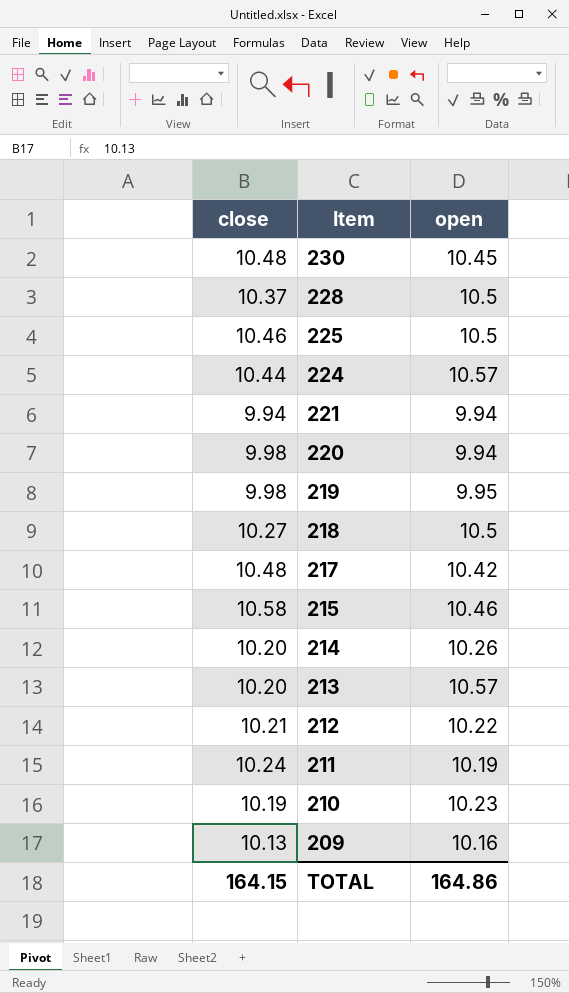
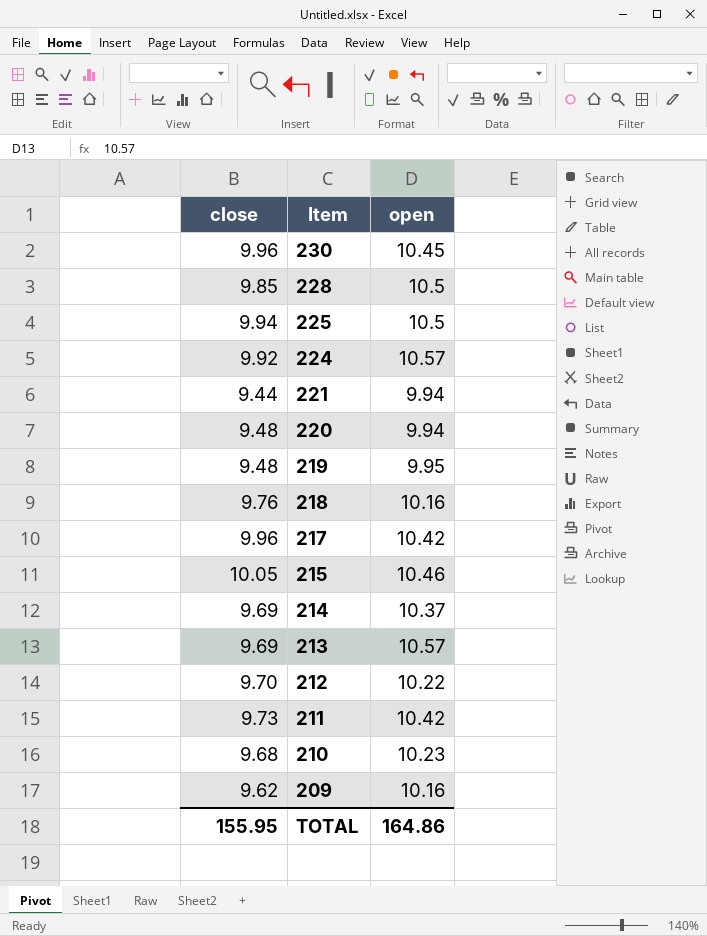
230 | close: 10.48 -> 9.96
228 | close: 10.37 -> 9.85
225 | close: 10.46 -> 9.94
224 | close: 10.44 -> 9.92
221 | close: 9.94 -> 9.44
220 | close: 9.98 -> 9.48
219 | close: 9.98 -> 9.48
218 | close: 10.27 -> 9.76
218 | open: 10.5 -> 10.16
217 | close: 10.48 -> 9.96
215 | close: 10.58 -> 10.05
214 | close: 10.20 -> 9.69
214 | open: 10.26 -> 10.37
213 | close: 10.20 -> 9.69
212 | close: 10.21 -> 9.70
211 | close: 10.24 -> 9.73
211 | open: 10.19 -> 10.42
210 | close: 10.19 -> 9.68
209 | close: 10.13 -> 9.62
TOTAL | close: 164.15 -> 155.95

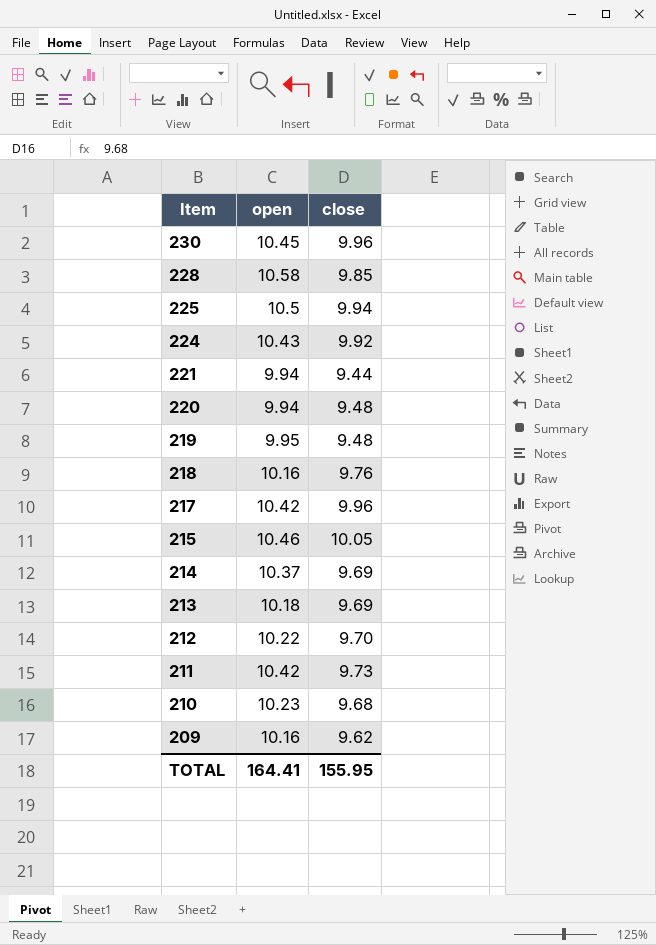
column close | position: 1 -> 3
228 | open: 10.5 -> 10.58
224 | open: 10.57 -> 10.43
213 | open: 10.57 -> 10.18
TOTAL | open: 164.86 -> 164.41

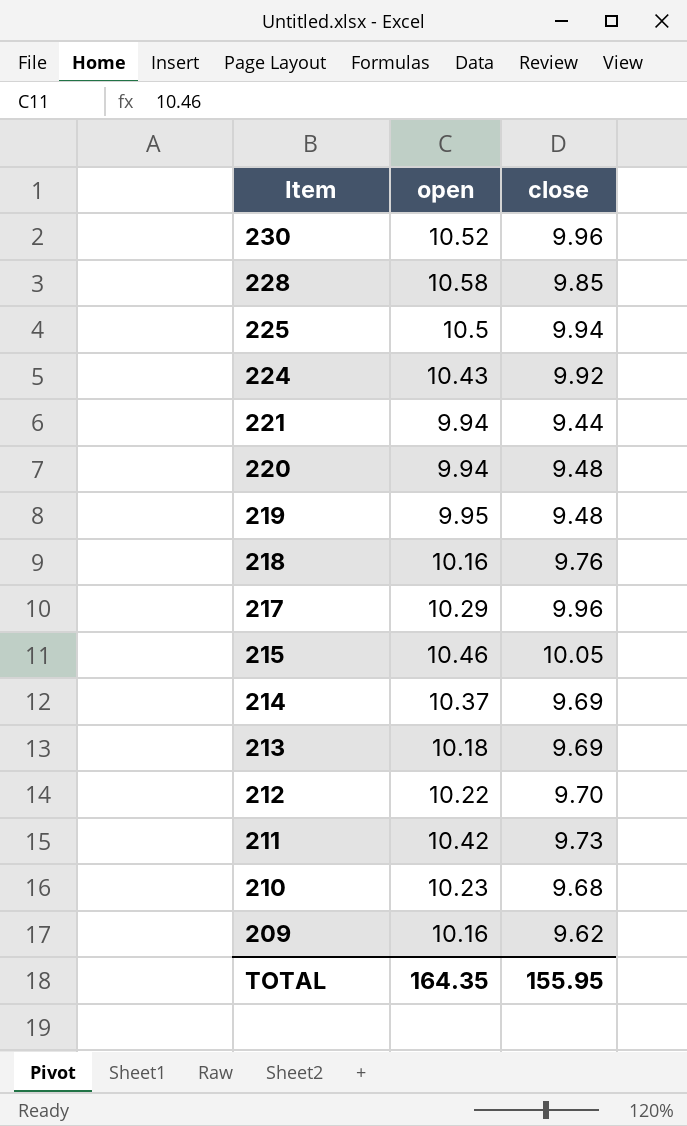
230 | open: 10.45 -> 10.52
217 | open: 10.42 -> 10.29
TOTAL | open: 164.41 -> 164.35

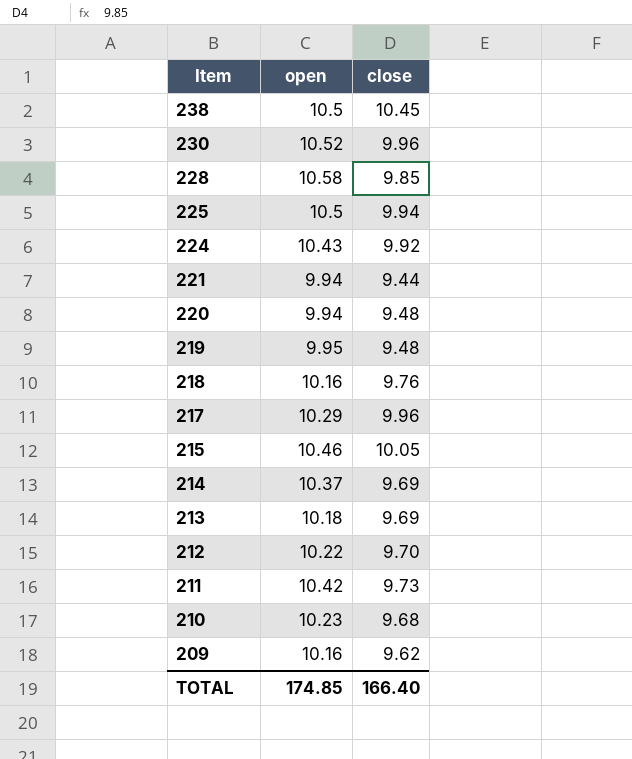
row 238: none -> 10.5 | 10.45
TOTAL | open: 164.35 -> 174.85
TOTAL | close: 155.95 -> 166.40

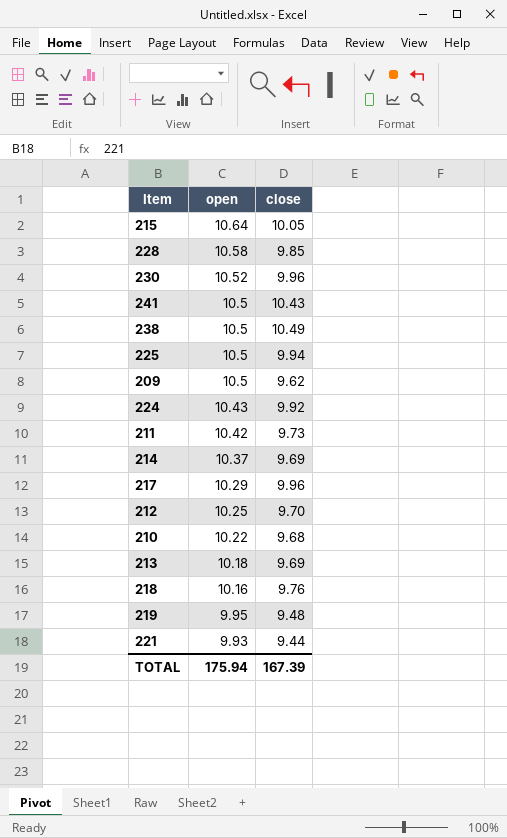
row order: Item descending -> open descending
row 220: 9.94 | 9.48 -> none
215 | open: 10.46 -> 10.64
row 241: none -> 10.5 | 10.43
238 | close: 10.45 -> 10.49
209 | open: 10.16 -> 10.5
212 | open: 10.22 -> 10.25
210 | open: 10.23 -> 10.22
221 | open: 9.94 -> 9.93
TOTAL | open: 174.85 -> 175.94
TOTAL | close: 166.40 -> 167.39

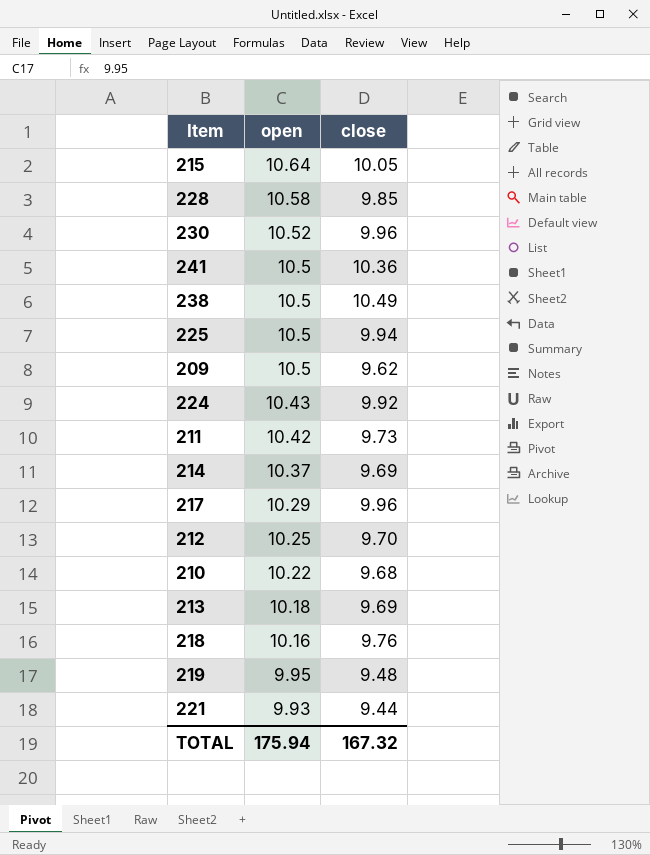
241 | close: 10.43 -> 10.36
TOTAL | close: 167.39 -> 167.32

